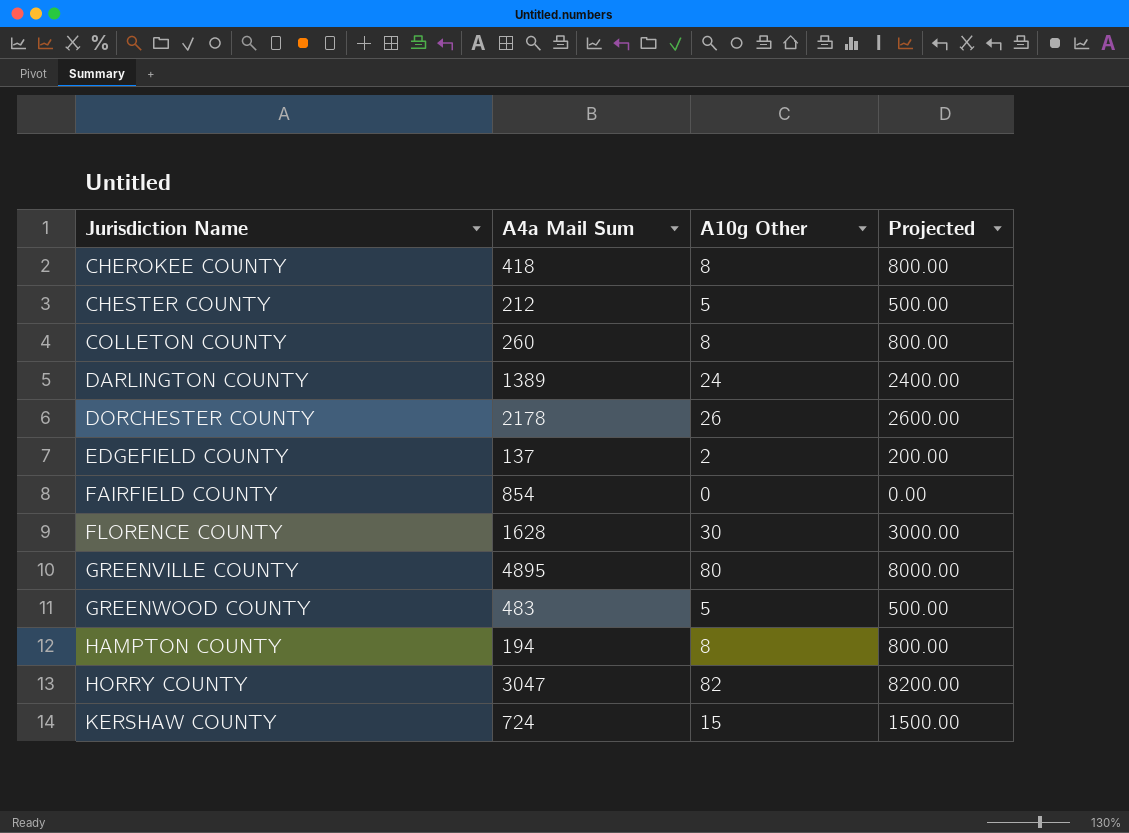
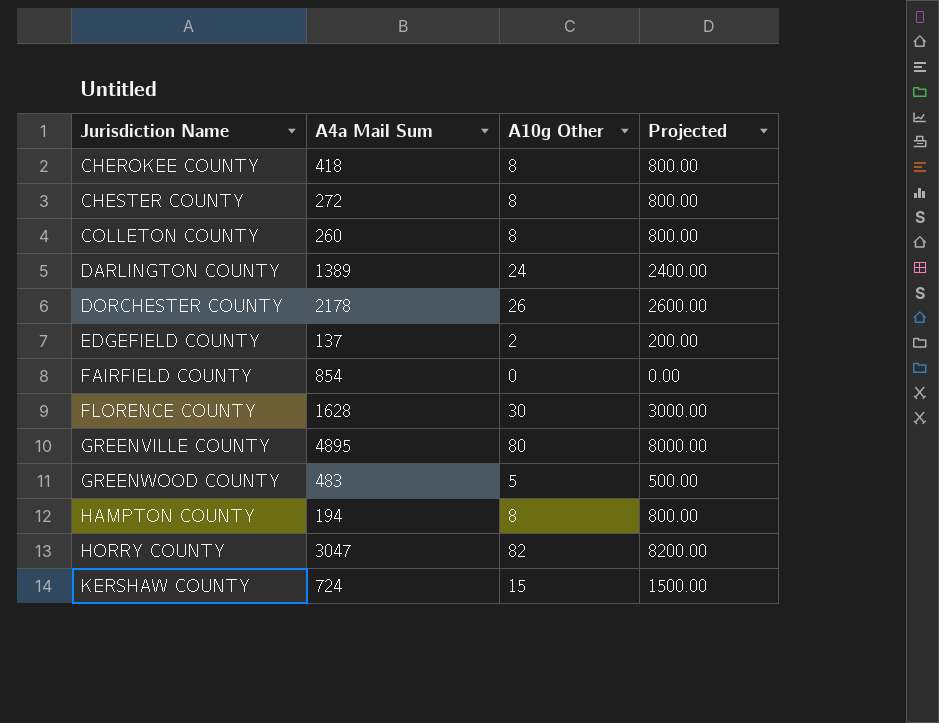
CHESTER COUNTY | A4a Mail Sum: 212 -> 272
CHESTER COUNTY | A10g Other: 5 -> 8
CHESTER COUNTY | Projected: 500.00 -> 800.00

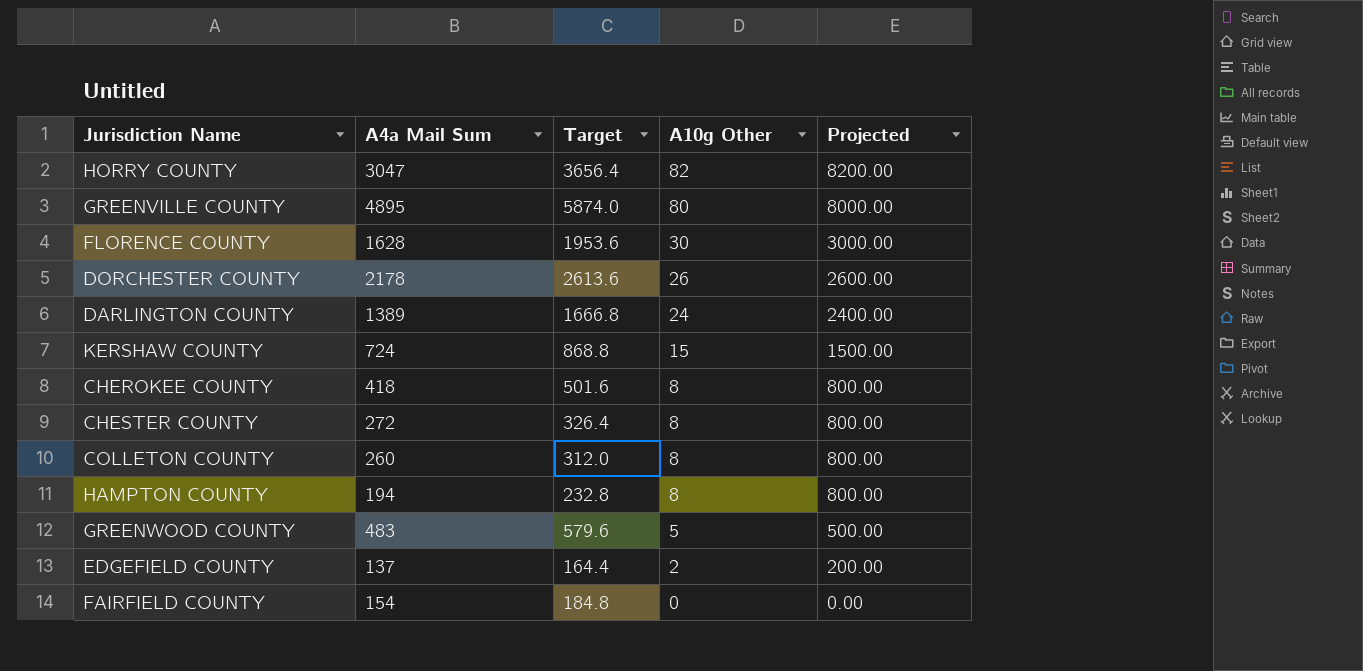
row order: Jurisdiction Name ascending -> A10g Other descending
column Target | formula: none -> [A4a Mail Sum] * 1.2
FAIRFIELD COUNTY | A4a Mail Sum: 854 -> 154

